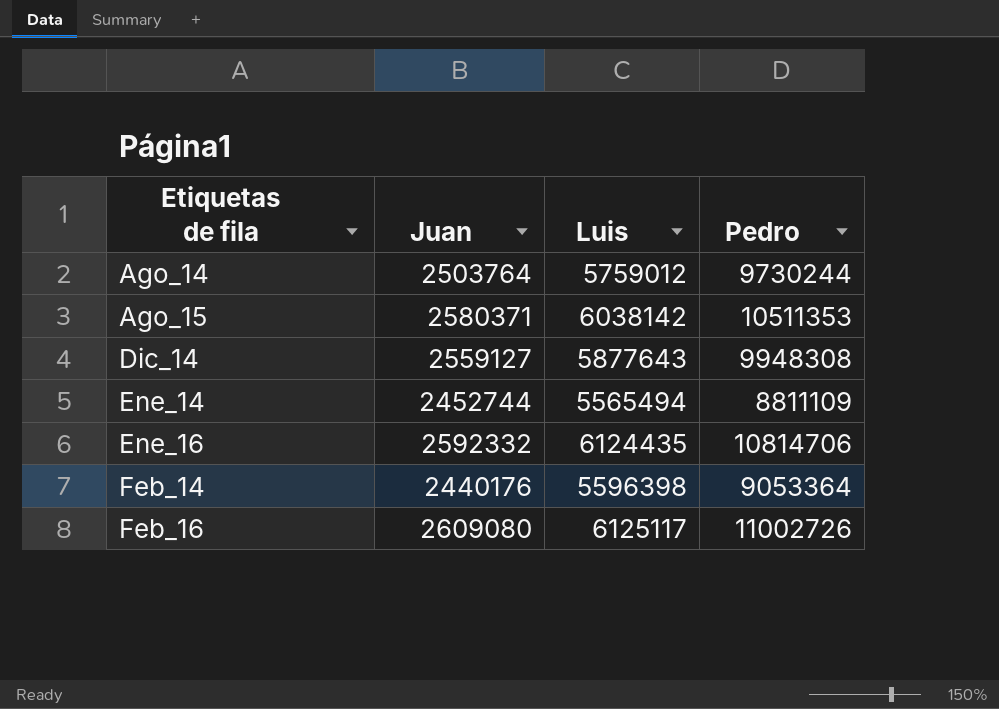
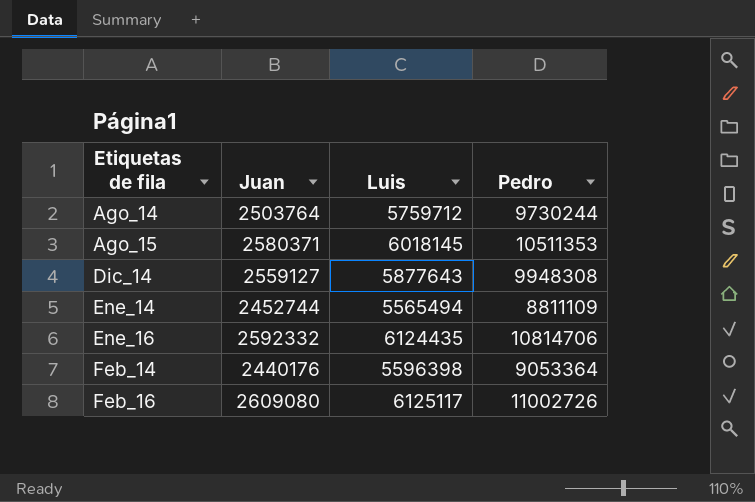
Ago_14 | Luis: 5759012 -> 5759712
Ago_15 | Luis: 6038142 -> 6018145

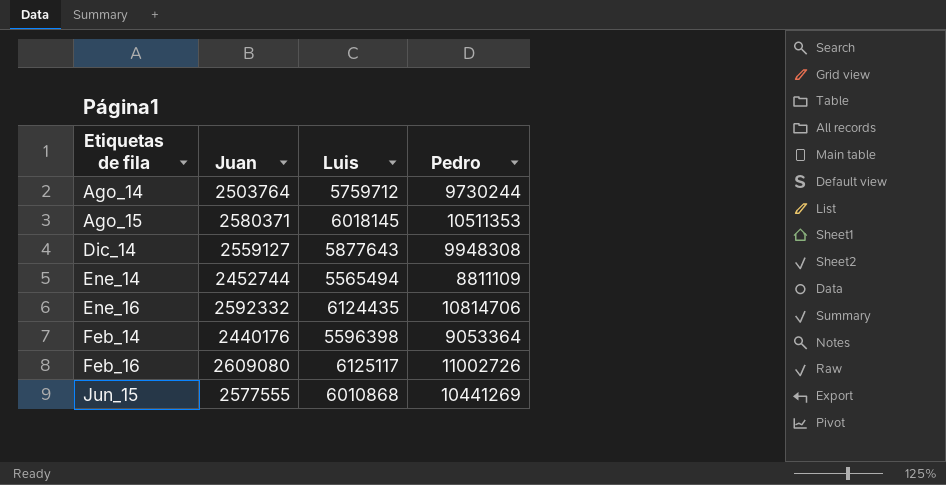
row Jun_15: none -> 2577555 | 6010868 | 10441269

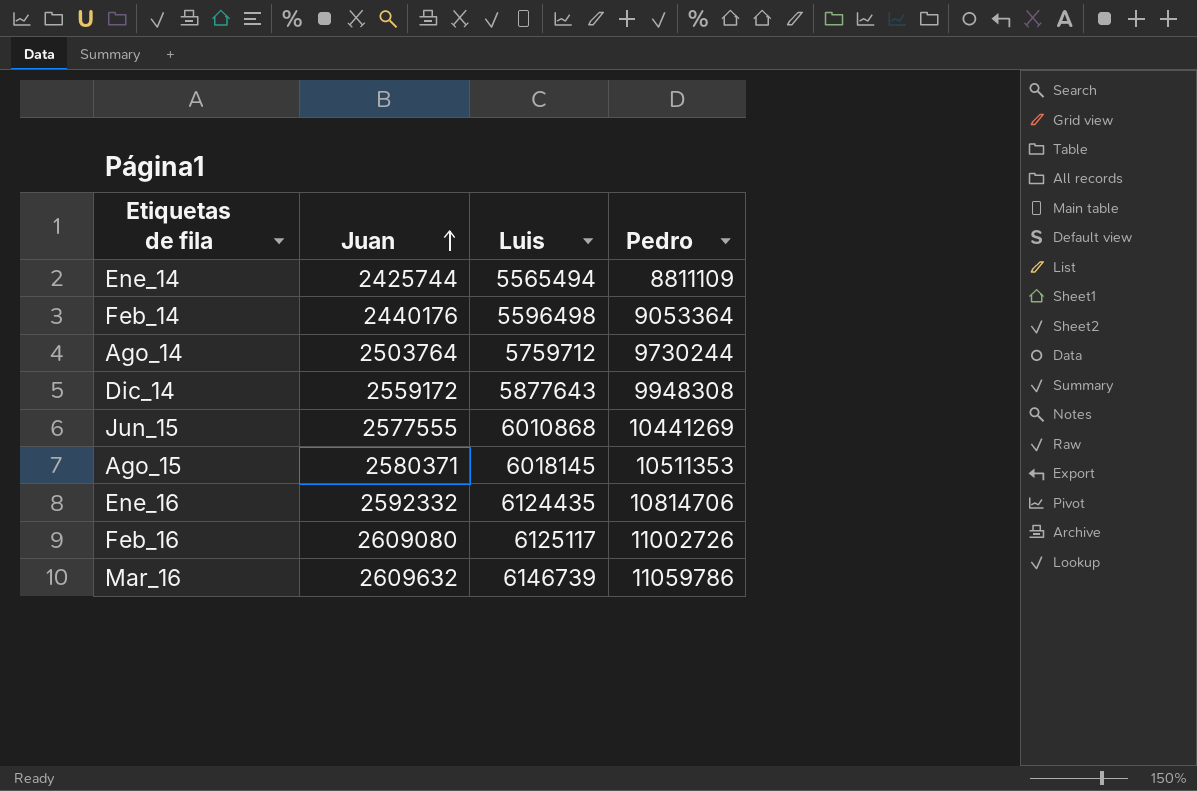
row order: none -> Juan ascending
Ene_14 | Juan: 2452744 -> 2425744
Feb_14 | Luis: 5596398 -> 5596498
Dic_14 | Juan: 2559127 -> 2559172
row Mar_16: none -> 2609632 | 6146739 | 11059786

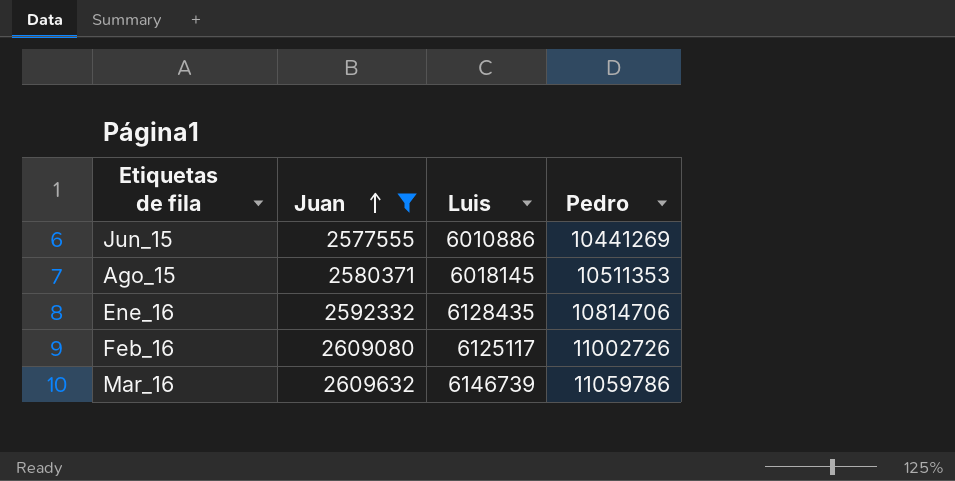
filter: none -> Juan >= 2577555
Jun_15 | Luis: 6010868 -> 6010886
Ene_16 | Luis: 6124435 -> 6128435

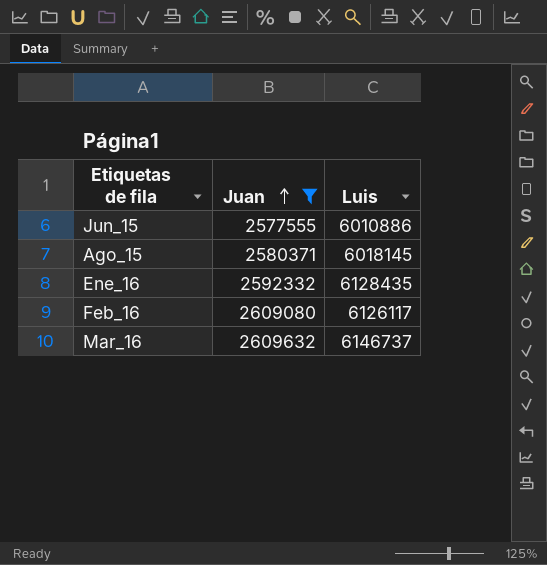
column Pedro | position: 4 -> none
Feb_16 | Luis: 6125117 -> 6126117
Mar_16 | Luis: 6146739 -> 6146737

